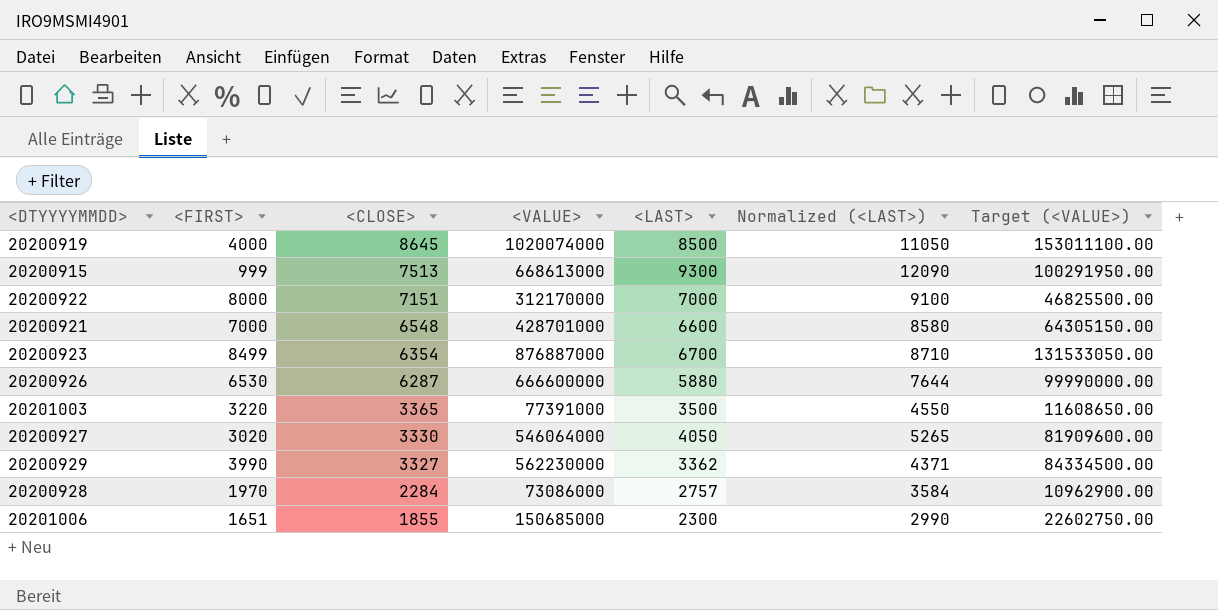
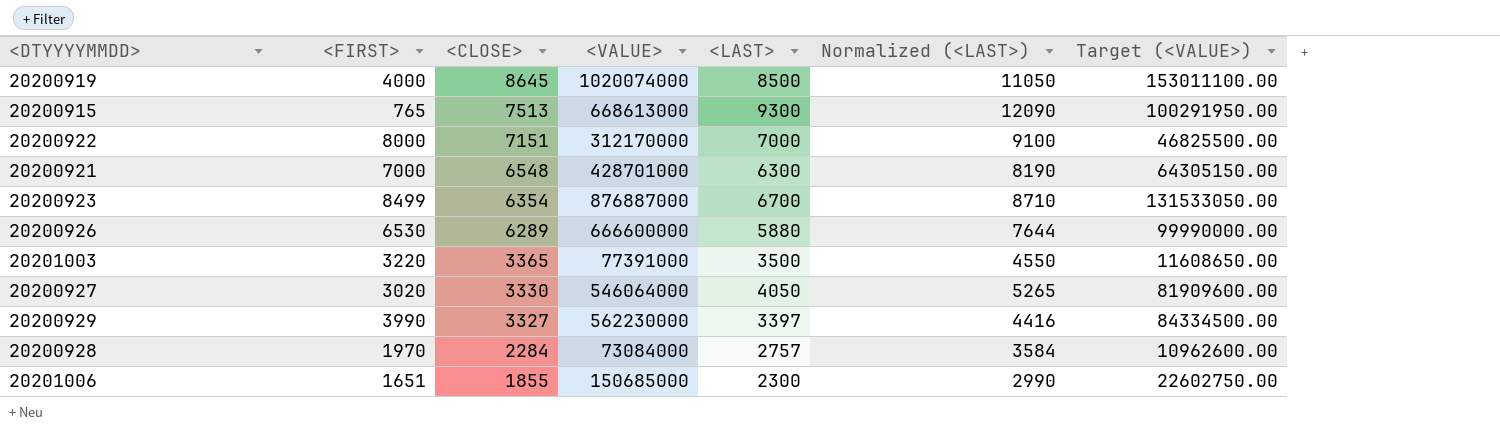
20200915 | <FIRST>: 999 -> 765
20200921 | <LAST>: 6600 -> 6300
20200921 | Normalized (<LAST>): 8580 -> 8190
20200926 | <CLOSE>: 6287 -> 6289
20200929 | <LAST>: 3362 -> 3397
20200929 | Normalized (<LAST>): 4371 -> 4416
20200928 | <VALUE>: 73086000 -> 73084000
20200928 | Target (<VALUE>): 10962900.00 -> 10962600.00

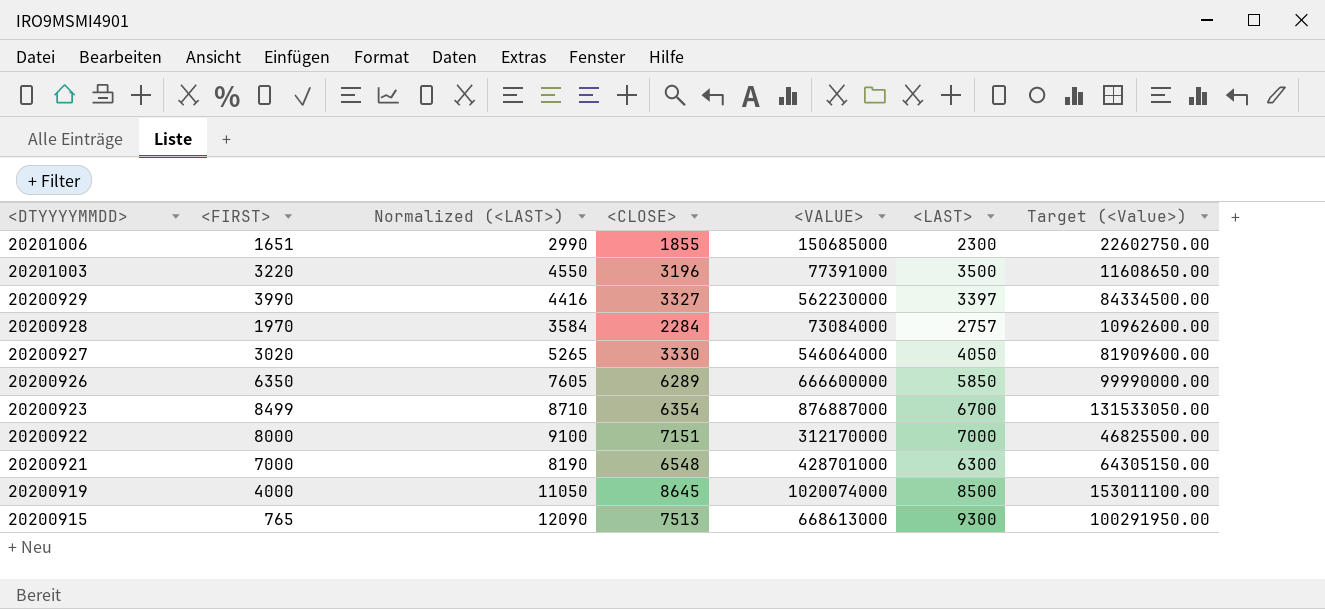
row order: <CLOSE> descending -> <DTYYYYMMDD> descending
column Normalized (<LAST>) | position: 6 -> 3
column name: Target (<VALUE>) -> Target (<Value>)
20201003 | <CLOSE>: 3365 -> 3196
20200926 | <FIRST>: 6530 -> 6350
20200926 | Normalized (<LAST>): 7644 -> 7605
20200926 | <LAST>: 5880 -> 5850

